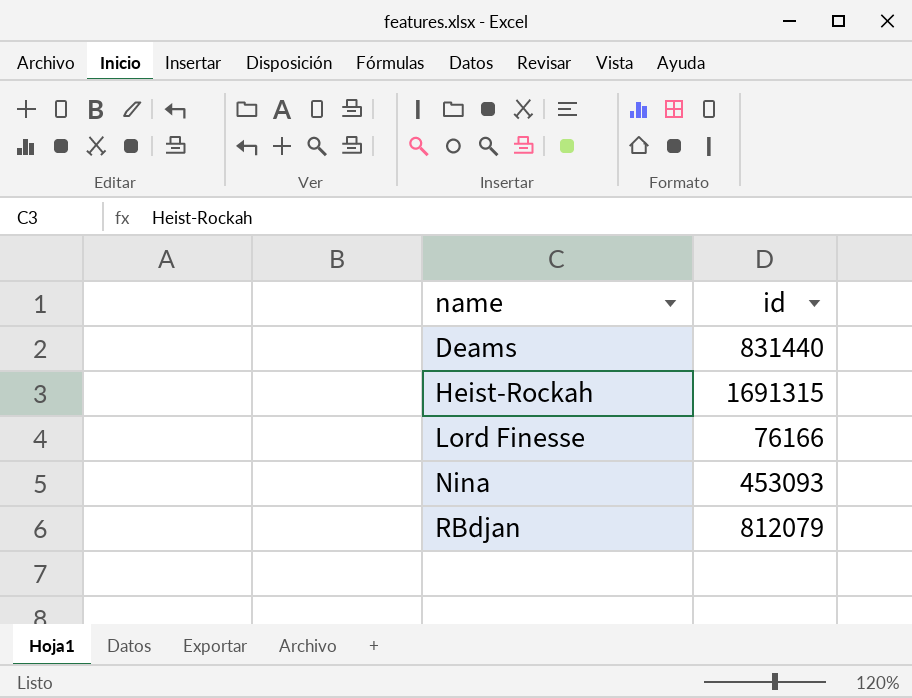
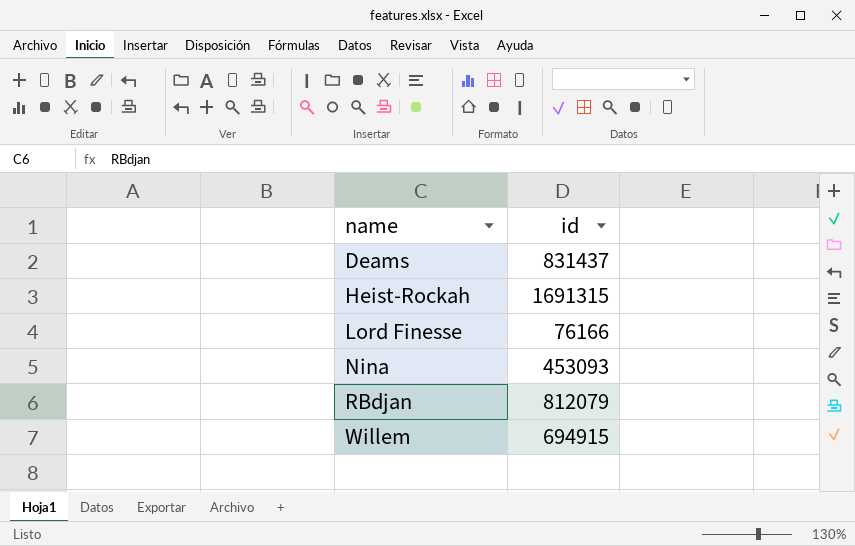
Deams | id: 831440 -> 831437
row Willem: none -> 694915

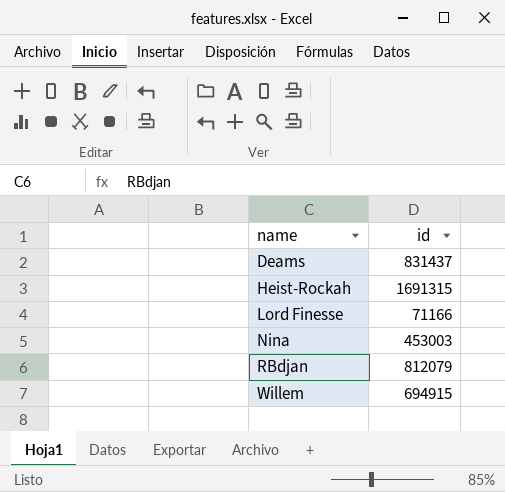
Lord Finesse | id: 76166 -> 71166
Nina | id: 453093 -> 453003

